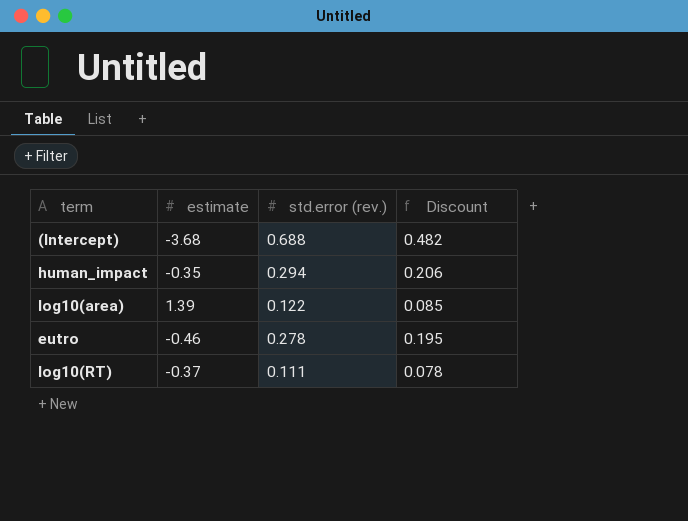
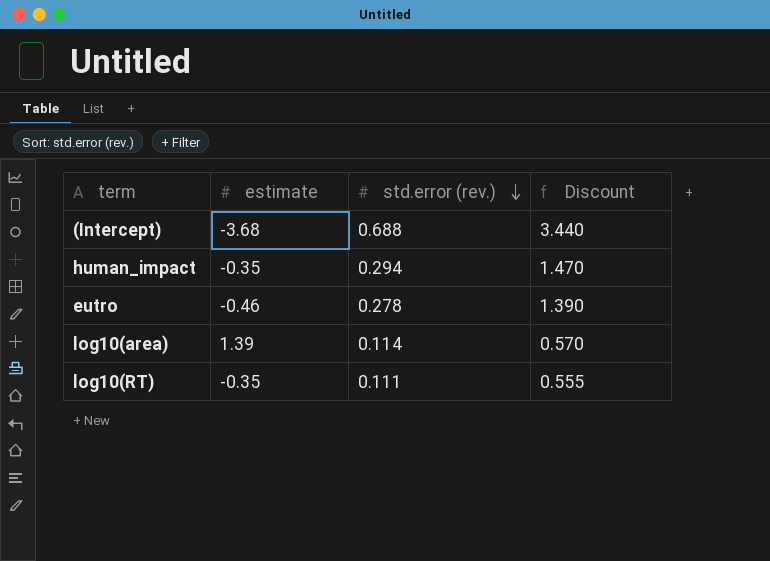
row order: none -> std.error (rev.) descending
column Discount | formula: [std.error (rev.)] * 0.7 -> [std.error (rev.)] * 5
log10(area) | std.error (rev.): 0.122 -> 0.114
log10(RT) | estimate: -0.37 -> -0.35

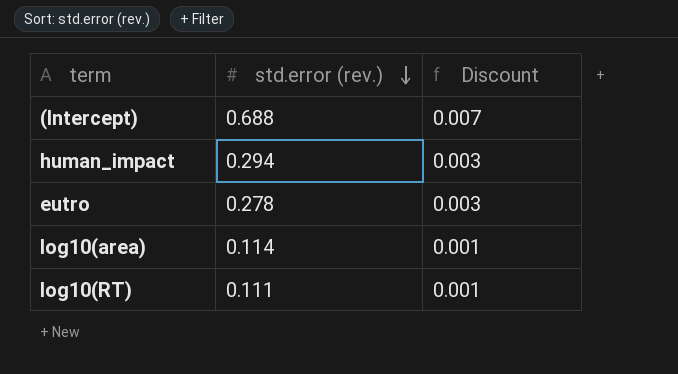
column estimate | position: 2 -> none
column Discount | formula: [std.error (rev.)] * 5 -> [std.error (rev.)] * 0.01

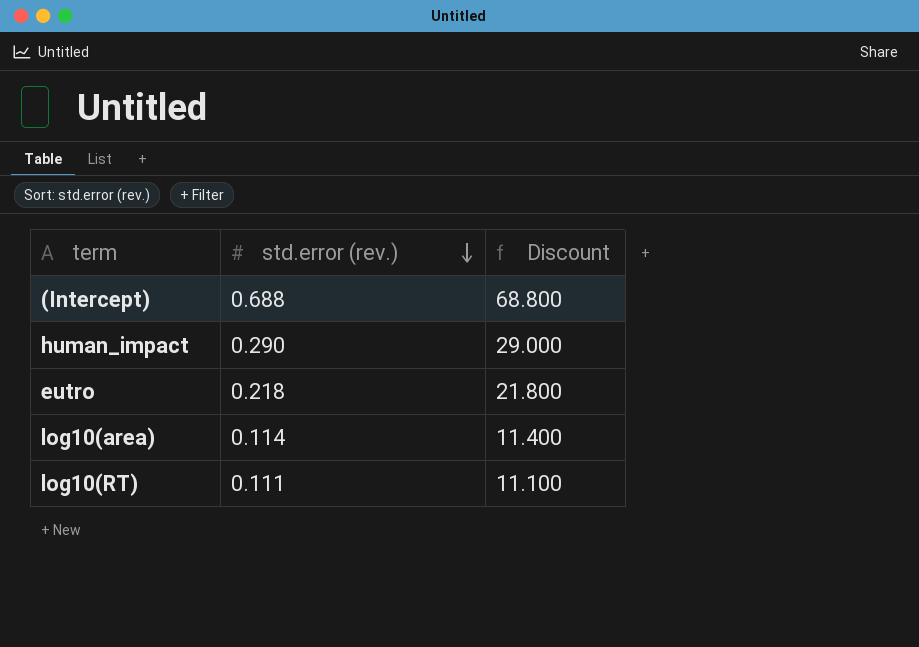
column Discount | formula: [std.error (rev.)] * 0.01 -> [std.error (rev.)] * 100
human_impact | std.error (rev.): 0.294 -> 0.290
eutro | std.error (rev.): 0.278 -> 0.218

